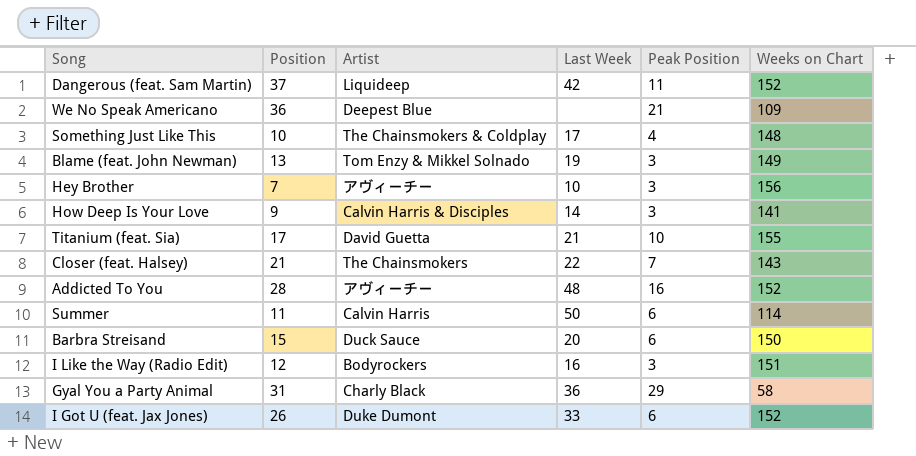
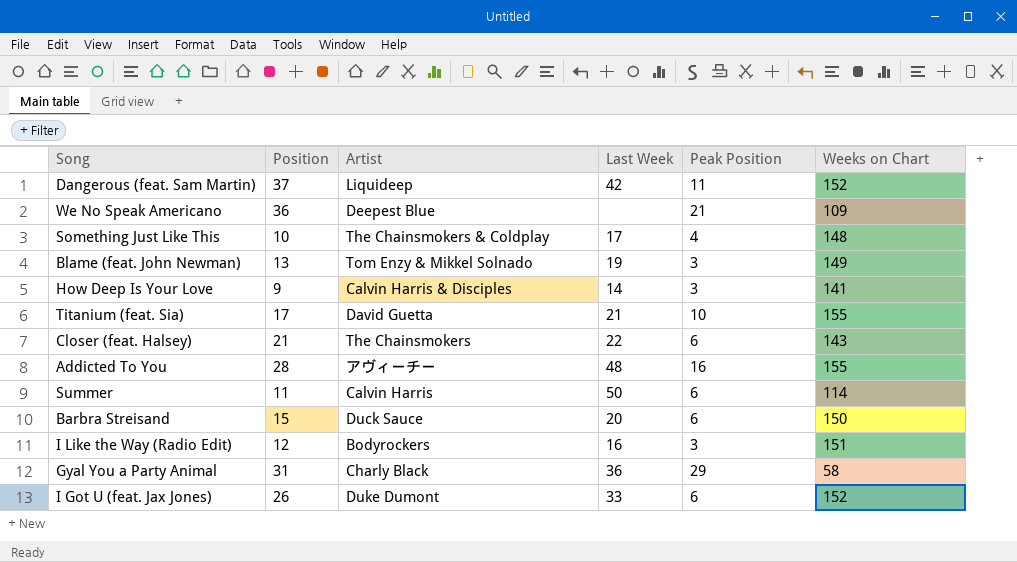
row Hey Brother: 7 | アヴィーチー | 10 | 3 | 156 -> none
Closer (feat. Halsey) | Peak Position: 7 -> 6
Addicted To You | Weeks on Chart: 152 -> 155

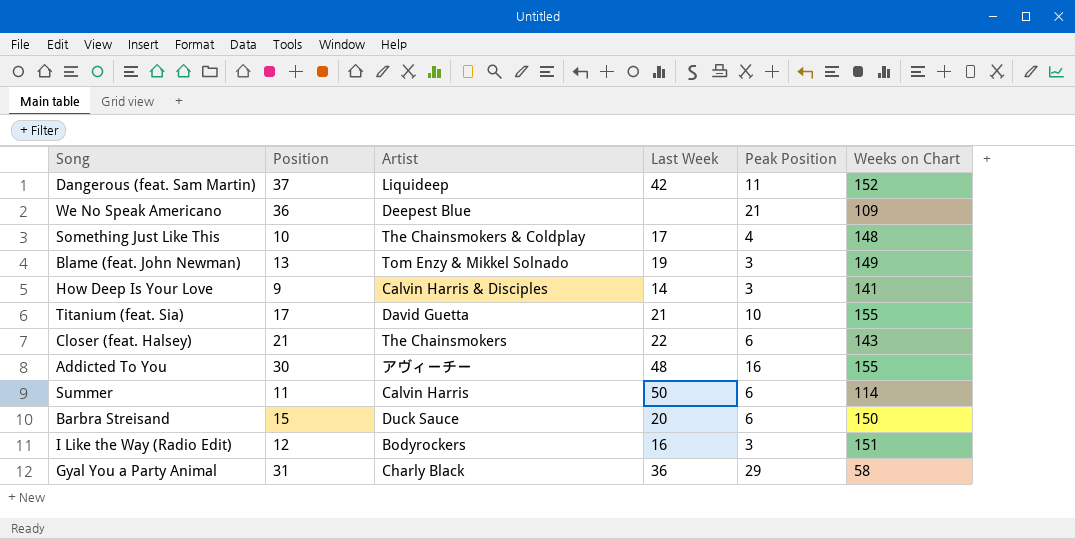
row I Got U (feat. Jax Jones): 26 | Duke Dumont | 33 | 6 | 152 -> none
Addicted To You | Position: 28 -> 30

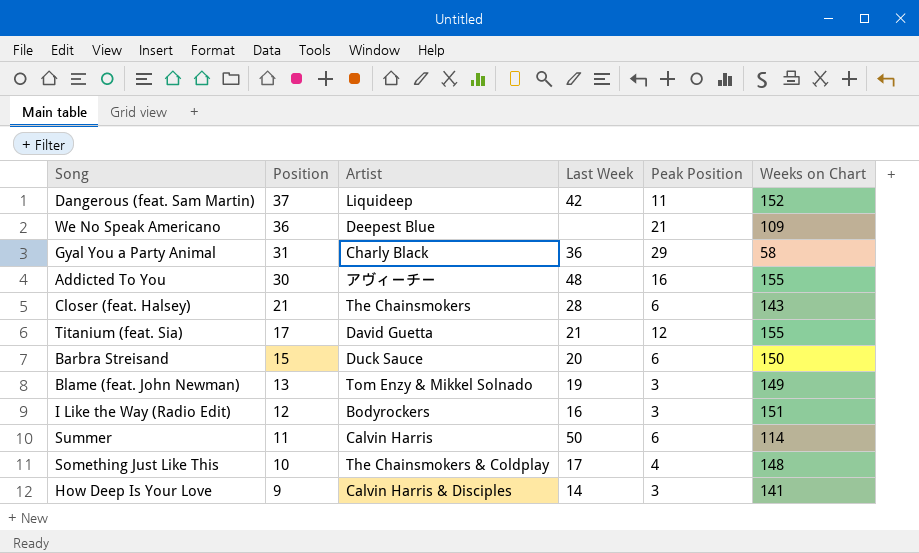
row order: none -> Position descending
Closer (feat. Halsey) | Last Week: 22 -> 28
Titanium (feat. Sia) | Peak Position: 10 -> 12

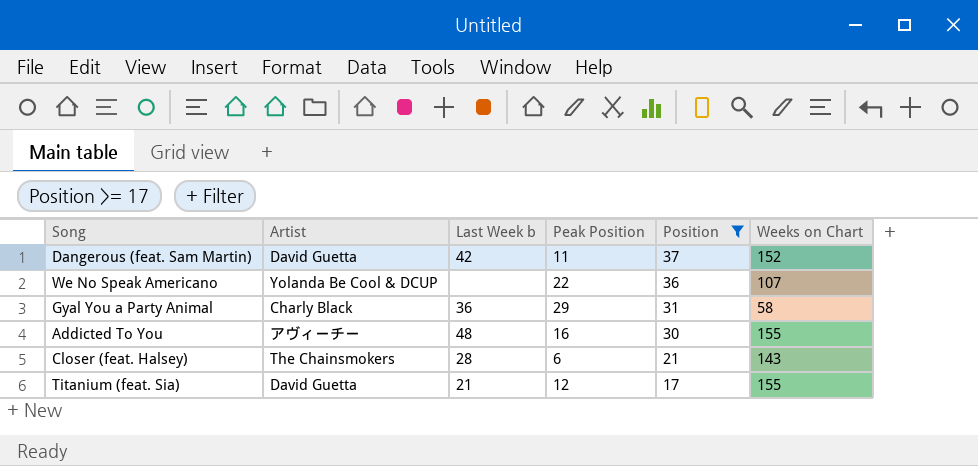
filter: none -> Position >= 17
column name: Last Week -> Last Week b
column Position | position: 2 -> 5
Dangerous (feat. Sam Martin) | Artist: Liquideep -> David Guetta
We No Speak Americano | Artist: Deepest Blue -> Yolanda Be Cool & DCUP
We No Speak Americano | Peak Position: 21 -> 22
We No Speak Americano | Weeks on Chart: 109 -> 107

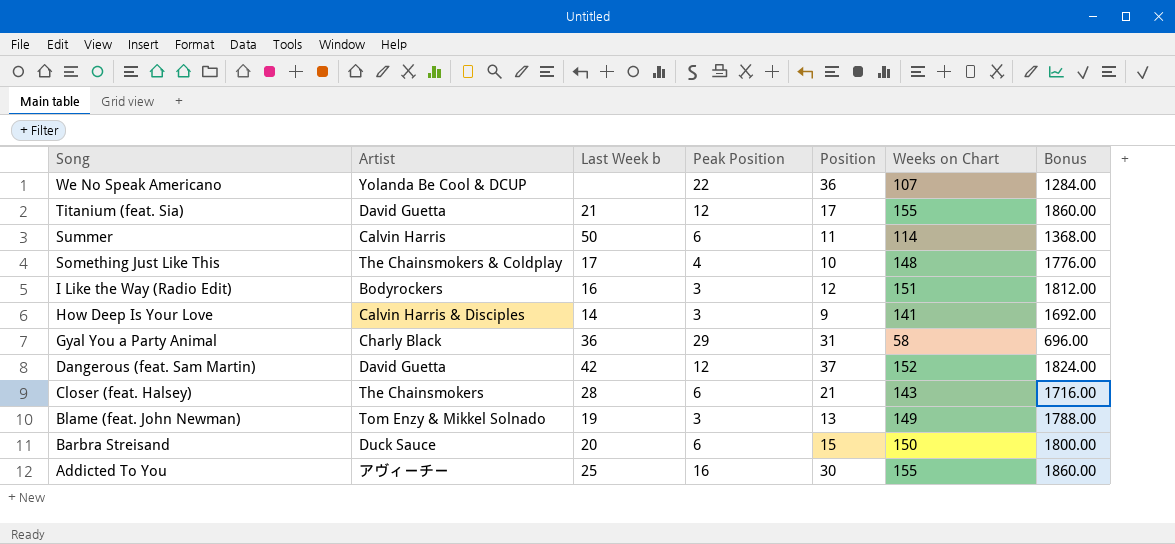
filter: Position >= 17 -> none
row order: Position descending -> Song descending
column Bonus | formula: none -> [Weeks on Chart] * 12
Dangerous (feat. Sam Martin) | Peak Position: 11 -> 12
Addicted To You | Last Week b: 48 -> 25

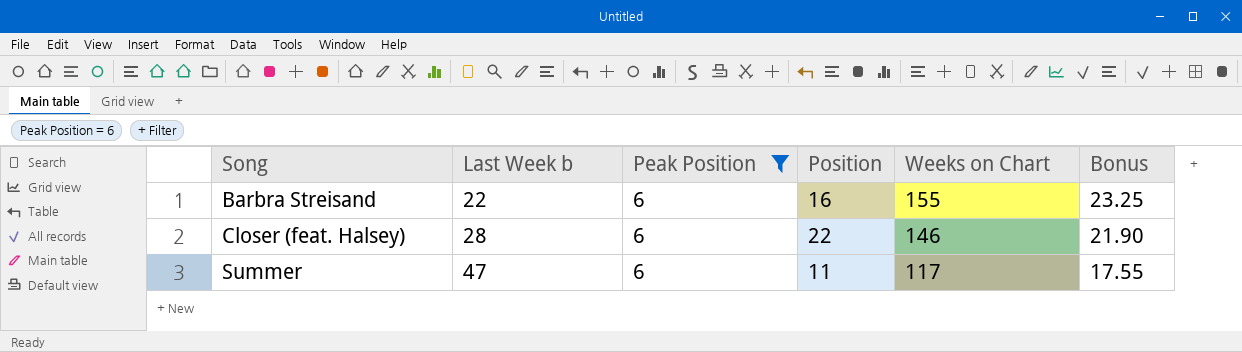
filter: none -> Peak Position = 6
row order: Song descending -> Song ascending
column Artist | position: 2 -> none
column Bonus | formula: [Weeks on Chart] * 12 -> [Weeks on Chart] * 0.15
Barbra Streisand | Last Week b: 20 -> 22
Barbra Streisand | Position: 15 -> 16
Barbra Streisand | Weeks on Chart: 150 -> 155
Closer (feat. Halsey) | Position: 21 -> 22
Closer (feat. Halsey) | Weeks on Chart: 143 -> 146
Summer | Last Week b: 50 -> 47
Summer | Weeks on Chart: 114 -> 117

